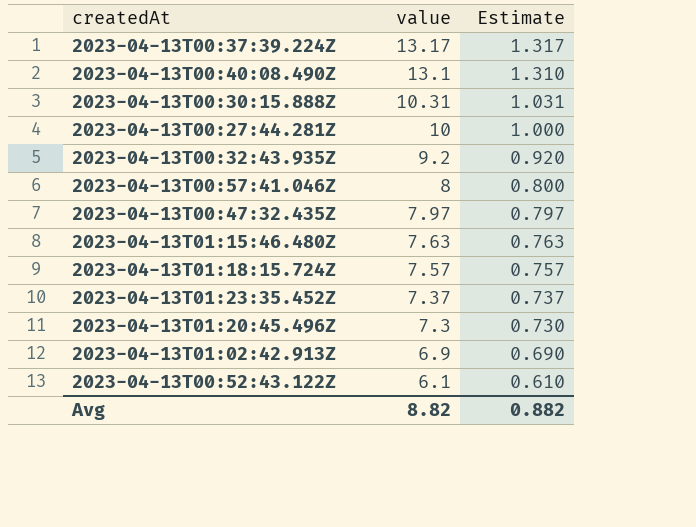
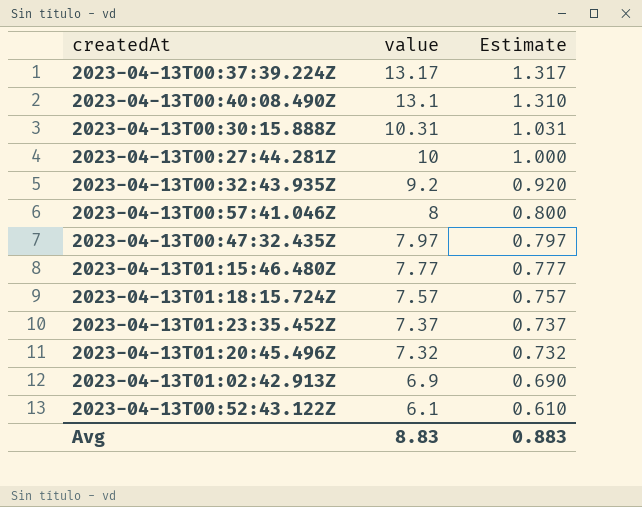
2023-04-13T01:15:46.480Z | value: 7.63 -> 7.77
2023-04-13T01:15:46.480Z | Estimate: 0.763 -> 0.777
2023-04-13T01:20:45.496Z | value: 7.3 -> 7.32
2023-04-13T01:20:45.496Z | Estimate: 0.730 -> 0.732
Avg | value: 8.82 -> 8.83
Avg | Estimate: 0.882 -> 0.883

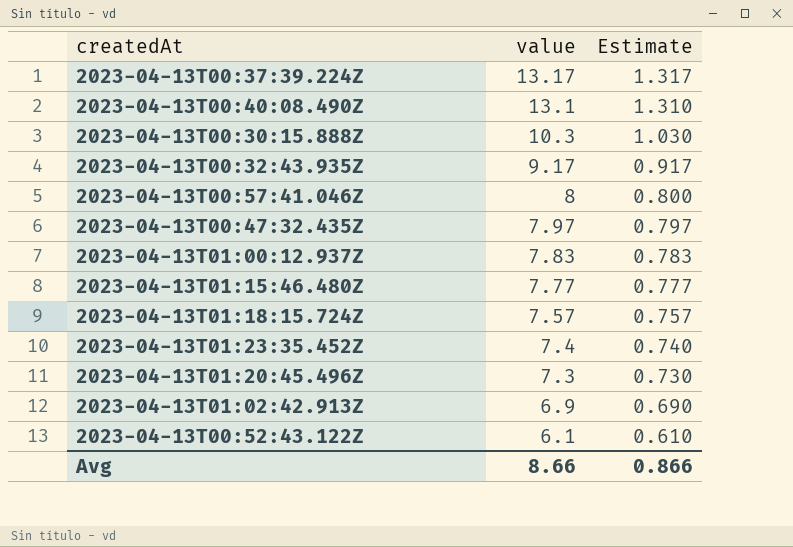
row 2023-04-13T00:27:44.281Z: 10 | 1.000 -> none
2023-04-13T00:30:15.888Z | value: 10.31 -> 10.3
2023-04-13T00:30:15.888Z | Estimate: 1.031 -> 1.030
2023-04-13T00:32:43.935Z | value: 9.2 -> 9.17
2023-04-13T00:32:43.935Z | Estimate: 0.920 -> 0.917
row 2023-04-13T01:00:12.937Z: none -> 7.83 | 0.783
2023-04-13T01:23:35.452Z | value: 7.37 -> 7.4
2023-04-13T01:23:35.452Z | Estimate: 0.737 -> 0.740
2023-04-13T01:20:45.496Z | value: 7.32 -> 7.3
2023-04-13T01:20:45.496Z | Estimate: 0.732 -> 0.730
Avg | value: 8.83 -> 8.66
Avg | Estimate: 0.883 -> 0.866

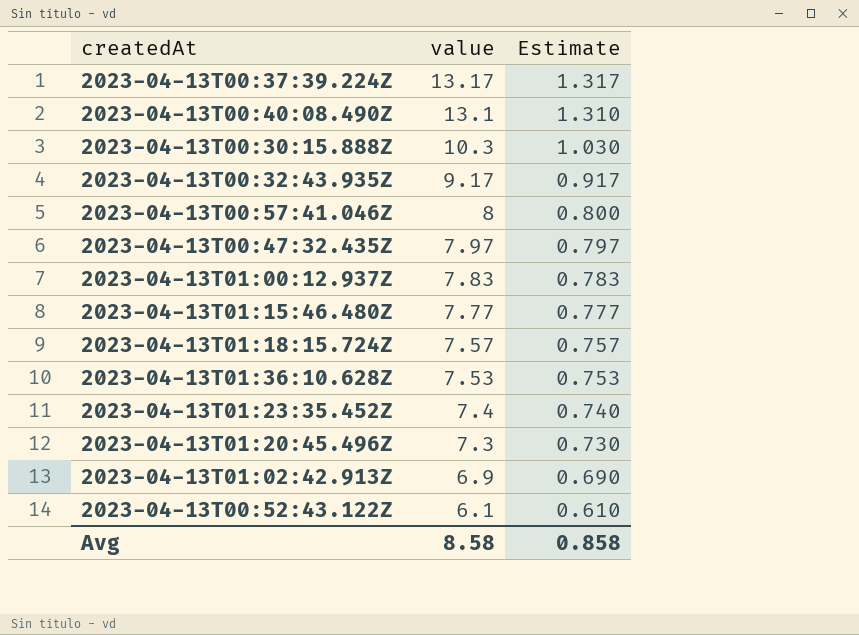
row 2023-04-13T01:36:10.628Z: none -> 7.53 | 0.753
Avg | value: 8.66 -> 8.58
Avg | Estimate: 0.866 -> 0.858

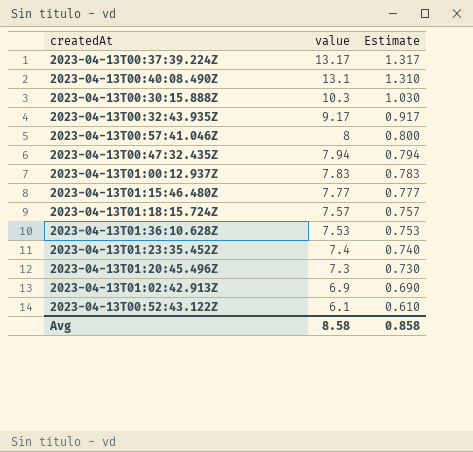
2023-04-13T00:47:32.435Z | value: 7.97 -> 7.94
2023-04-13T00:47:32.435Z | Estimate: 0.797 -> 0.794

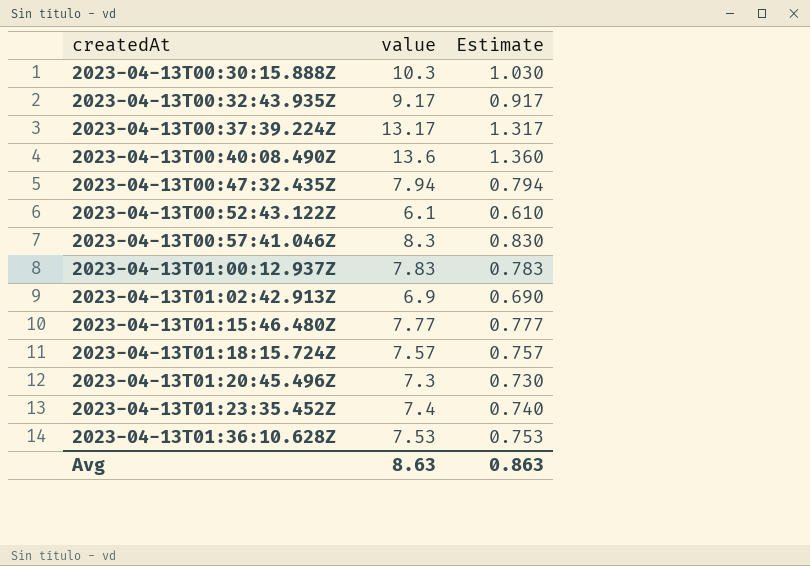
row order: value descending -> createdAt ascending
2023-04-13T00:40:08.490Z | value: 13.1 -> 13.6
2023-04-13T00:40:08.490Z | Estimate: 1.310 -> 1.360
2023-04-13T00:57:41.046Z | value: 8 -> 8.3
2023-04-13T00:57:41.046Z | Estimate: 0.800 -> 0.830
Avg | value: 8.58 -> 8.63
Avg | Estimate: 0.858 -> 0.863

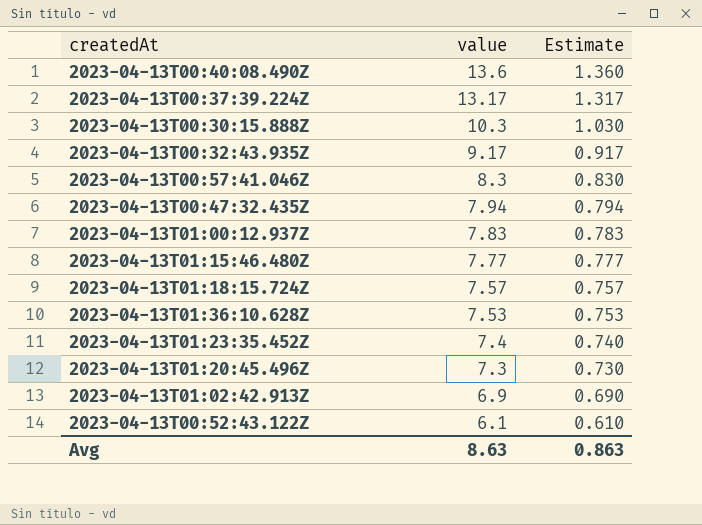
row order: createdAt ascending -> value descending

